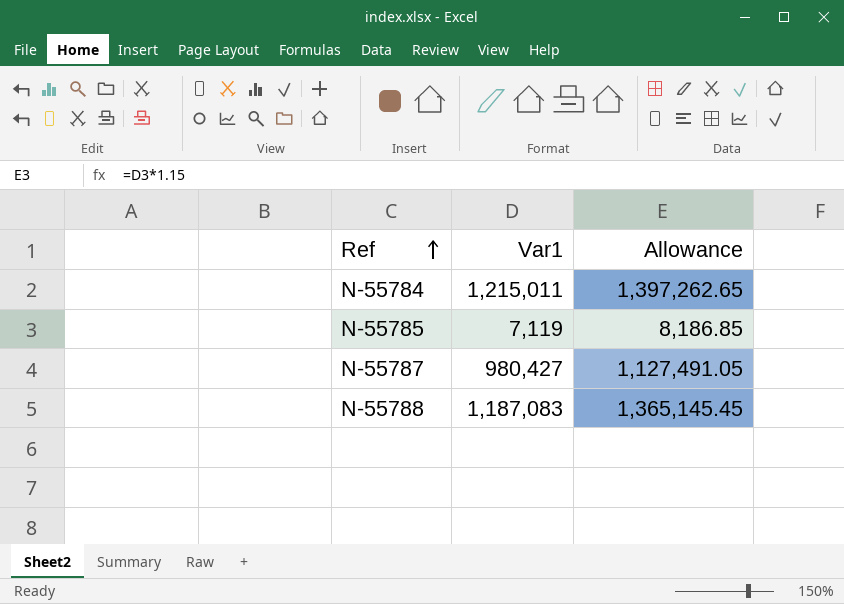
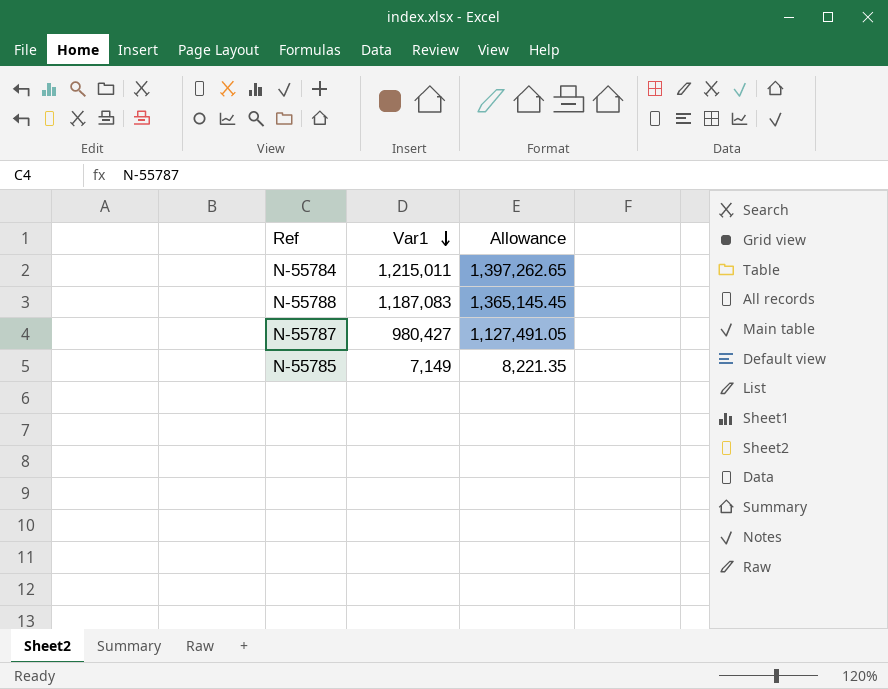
row order: Ref ascending -> Var1 descending
N-55785 | Var1: 7,119 -> 7,149
N-55785 | Allowance: 8,186.85 -> 8,221.35

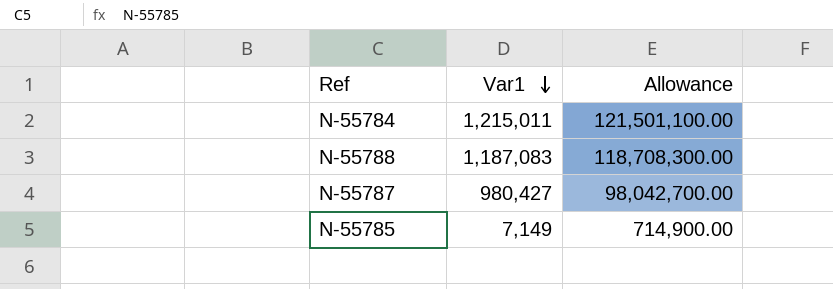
column Allowance | formula: [Var1] * 1.15 -> [Var1] * 100

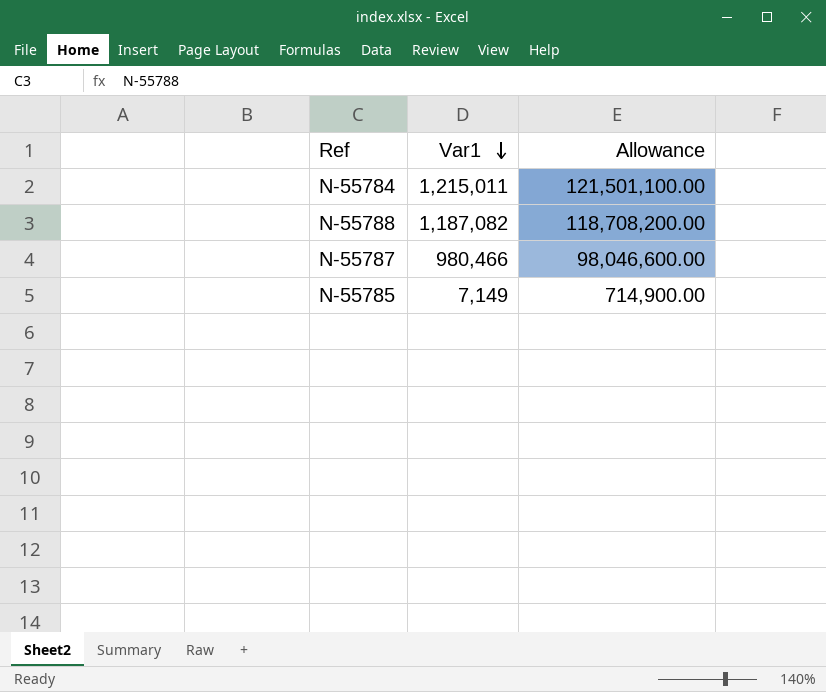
N-55788 | Var1: 1,187,083 -> 1,187,082
N-55788 | Allowance: 118,708,300.00 -> 118,708,200.00
N-55787 | Var1: 980,427 -> 980,466
N-55787 | Allowance: 98,042,700.00 -> 98,046,600.00

